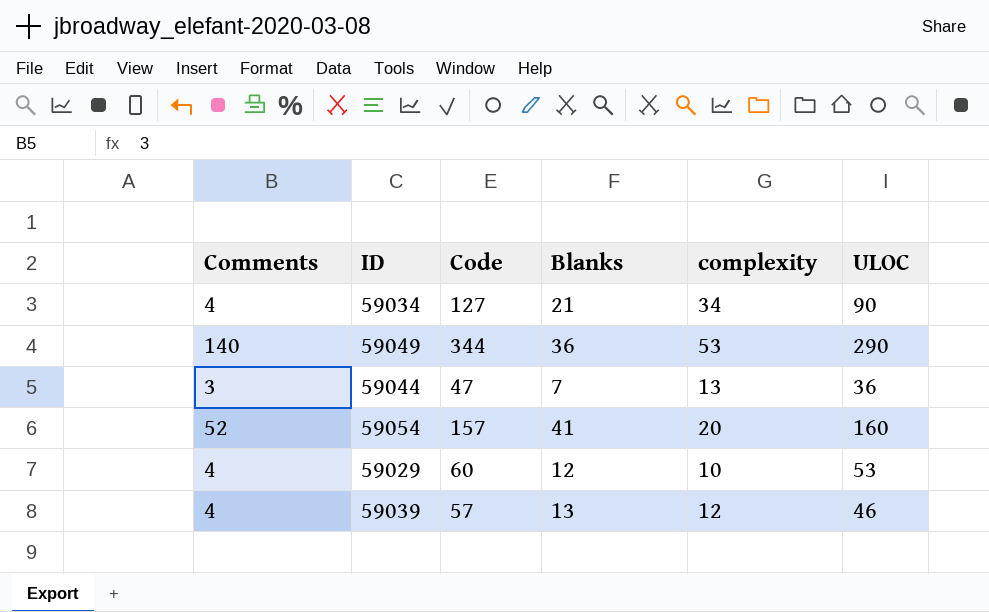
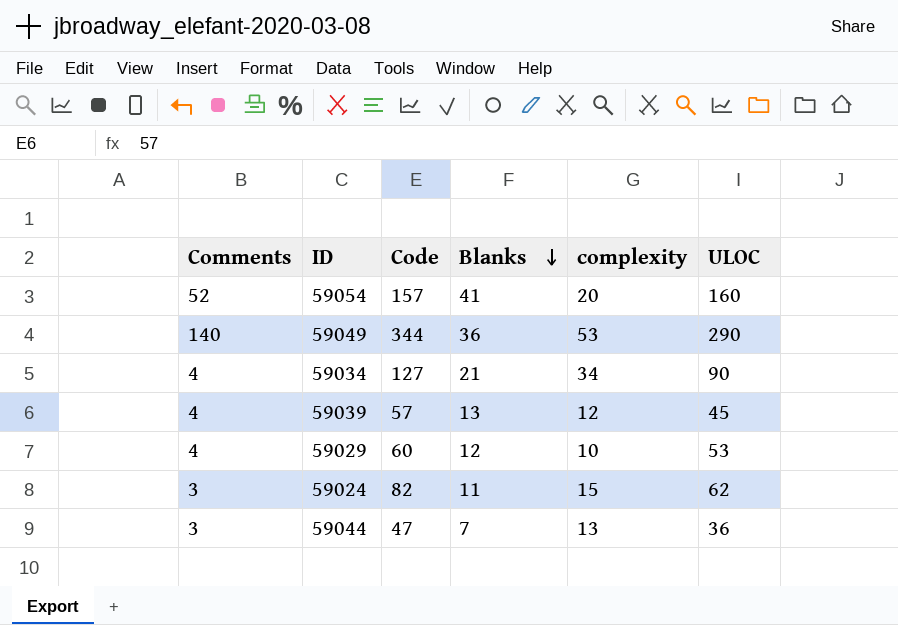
row order: none -> Blanks descending
59039 | ULOC: 46 -> 45
row 59024: none -> 3 | 82 | 11 | 15 | 62

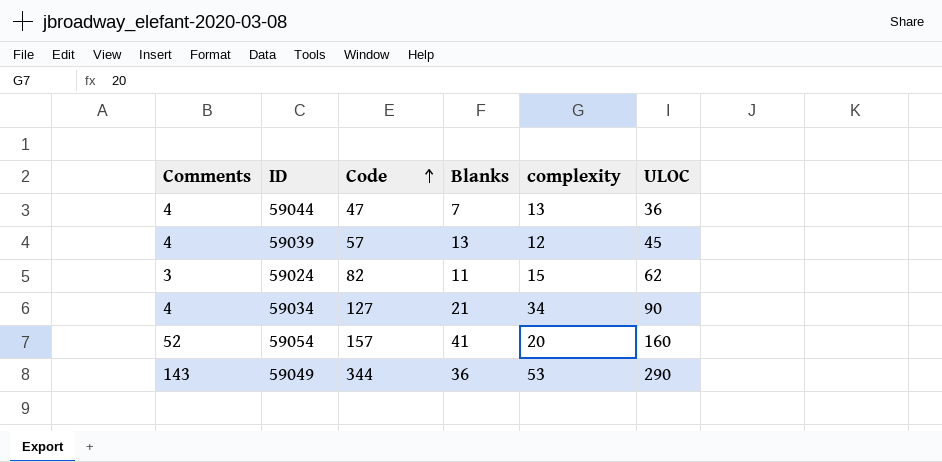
row order: Blanks descending -> Code ascending
row 59029: 4 | 60 | 12 | 10 | 53 -> none
59044 | Comments: 3 -> 4
59049 | Comments: 140 -> 143

